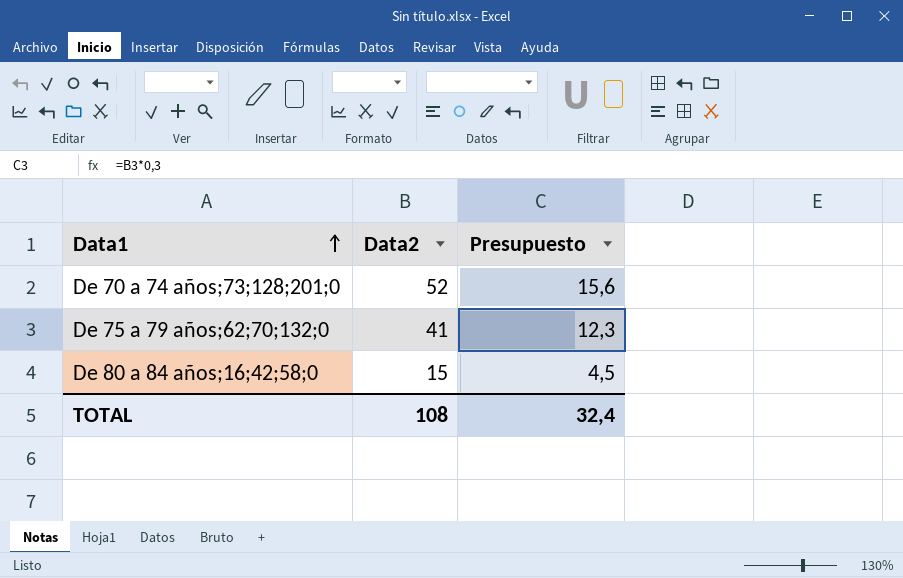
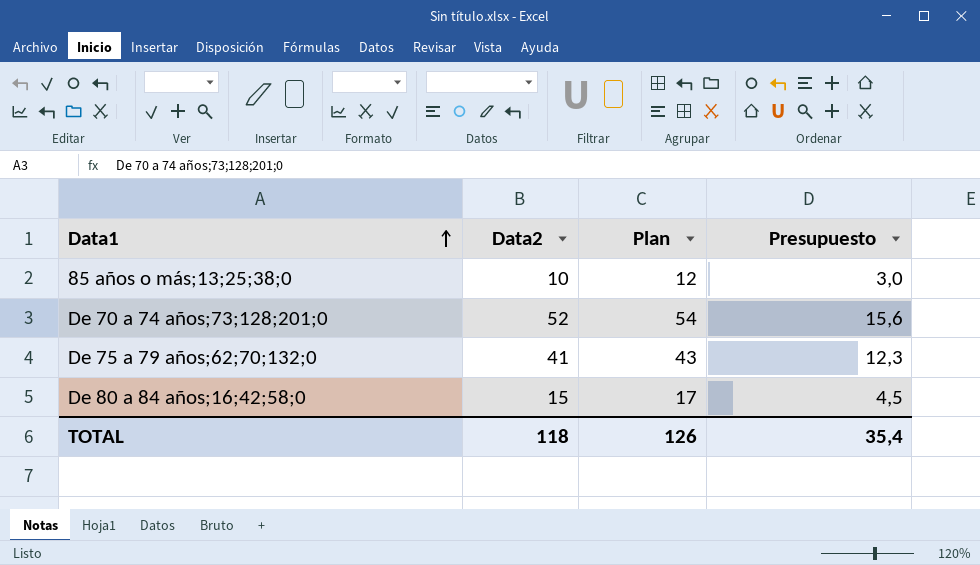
column Plan | formula: none -> [Data2] + 2
row 85 años o más;13;25;38;0: none -> 10 | 12 | 3,0
TOTAL | Data2: 108 -> 118
TOTAL | Presupuesto: 32,4 -> 35,4

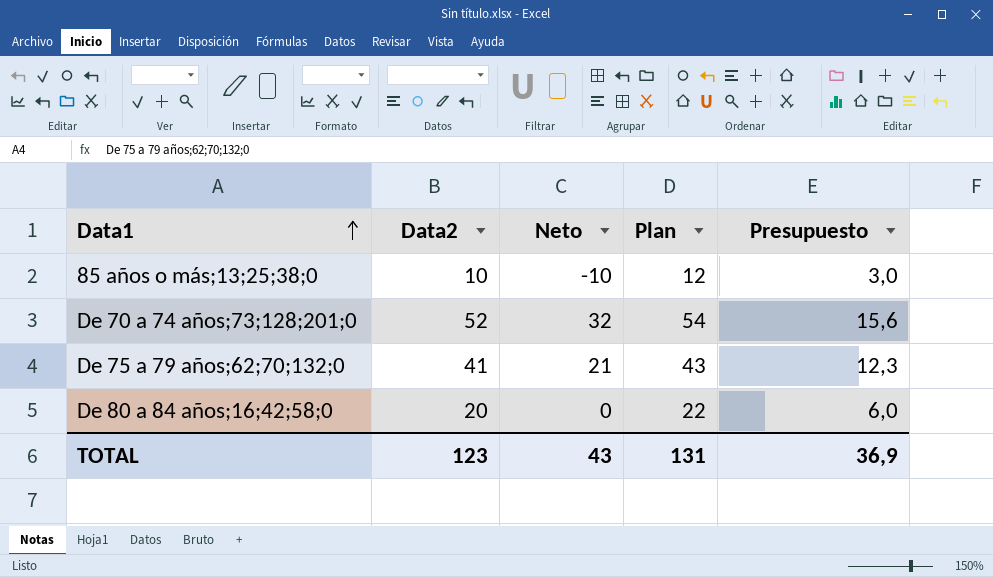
column Neto | formula: none -> [Data2] - 20
De 80 a 84 años;16;42;58;0 | Data2: 15 -> 20
De 80 a 84 años;16;42;58;0 | Plan: 17 -> 22
De 80 a 84 años;16;42;58;0 | Presupuesto: 4,5 -> 6,0
TOTAL | Data2: 118 -> 123
TOTAL | Plan: 126 -> 131
TOTAL | Presupuesto: 35,4 -> 36,9

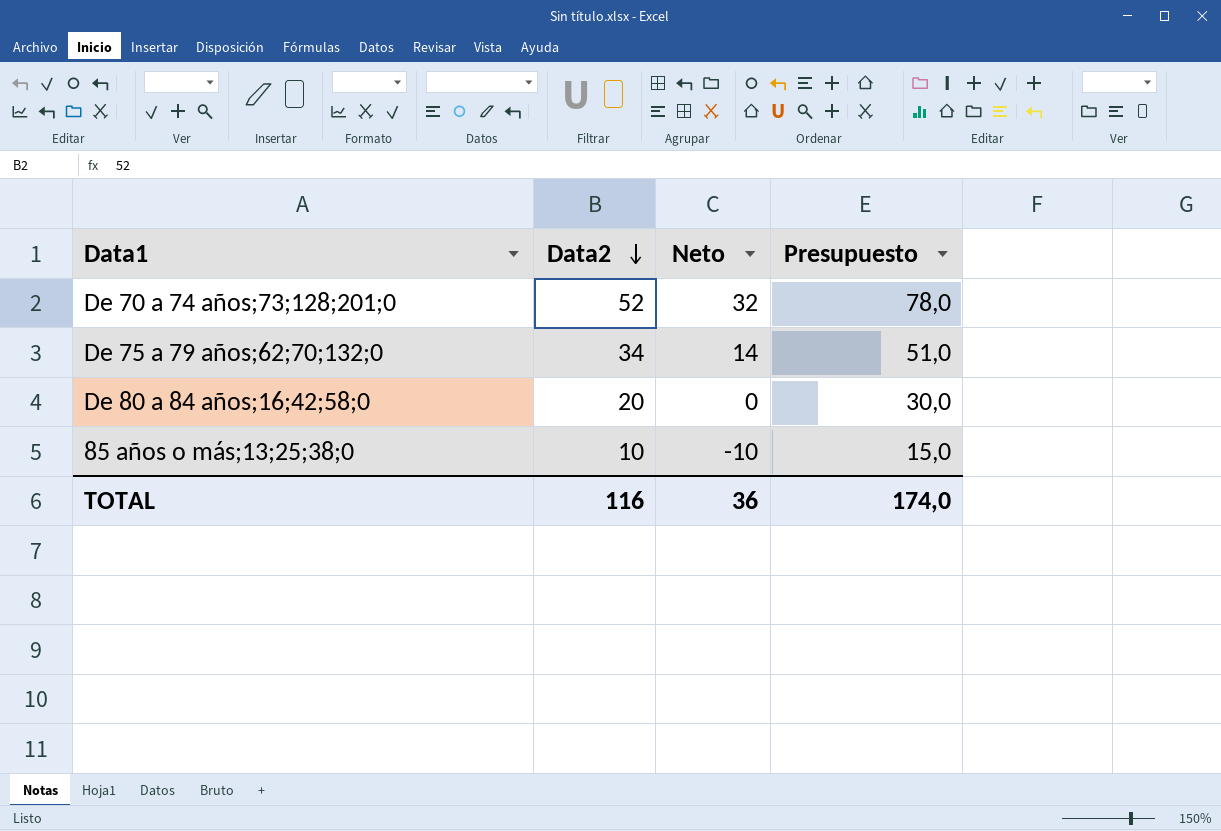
row order: Data1 ascending -> Data2 descending
column Plan | formula: [Data2] + 2 -> none
column Presupuesto | formula: [Data2] * 0,3 -> [Data2] * 1,5
De 75 a 79 años;62;70;132;0 | Data2: 41 -> 34
De 75 a 79 años;62;70;132;0 | Neto: 21 -> 14
TOTAL | Data2: 123 -> 116
TOTAL | Neto: 43 -> 36
TOTAL | Presupuesto: 36,9 -> 174,0

